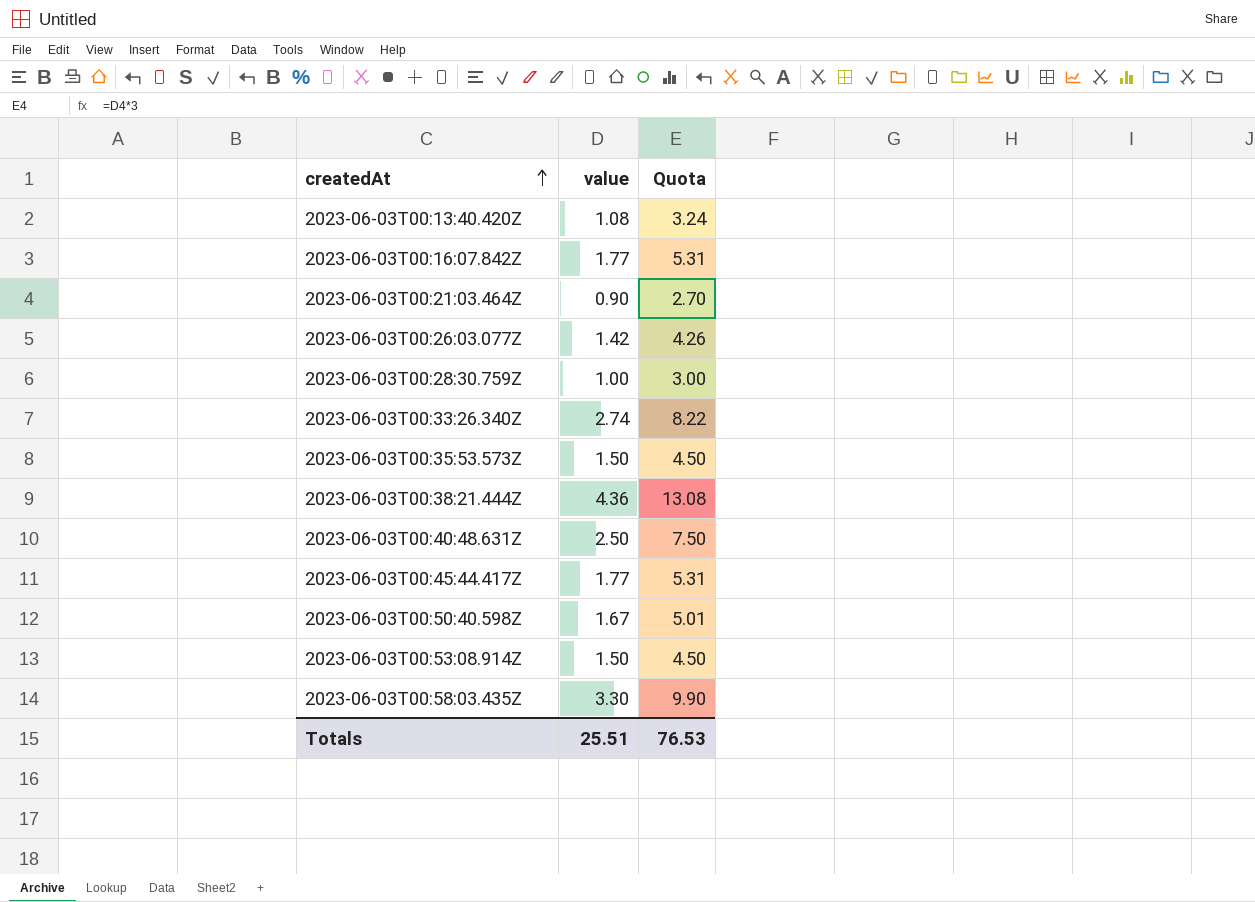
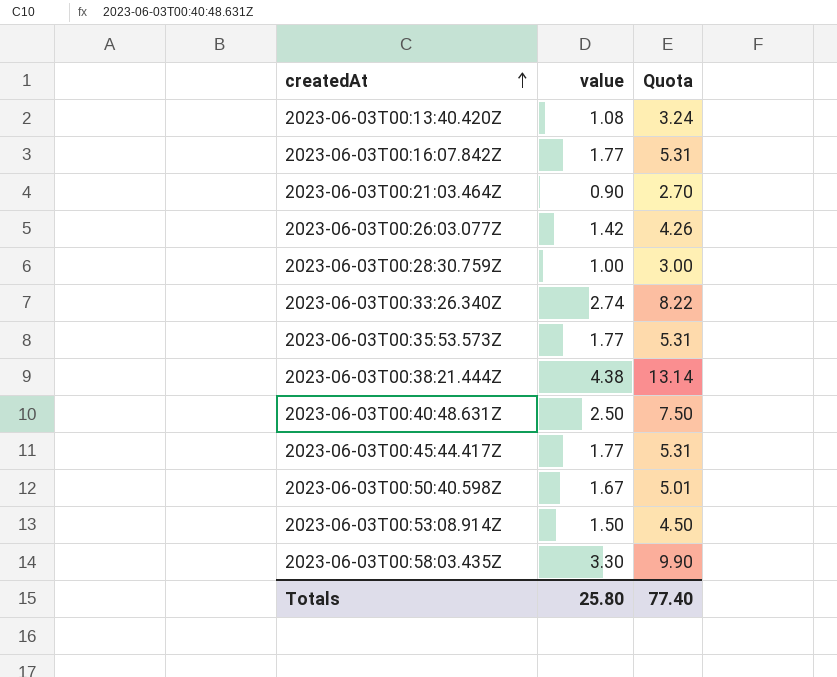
2023-06-03T00:35:53.573Z | value: 1.50 -> 1.77
2023-06-03T00:35:53.573Z | Quota: 4.50 -> 5.31
2023-06-03T00:38:21.444Z | value: 4.36 -> 4.38
2023-06-03T00:38:21.444Z | Quota: 13.08 -> 13.14
Totals | value: 25.51 -> 25.80
Totals | Quota: 76.53 -> 77.40

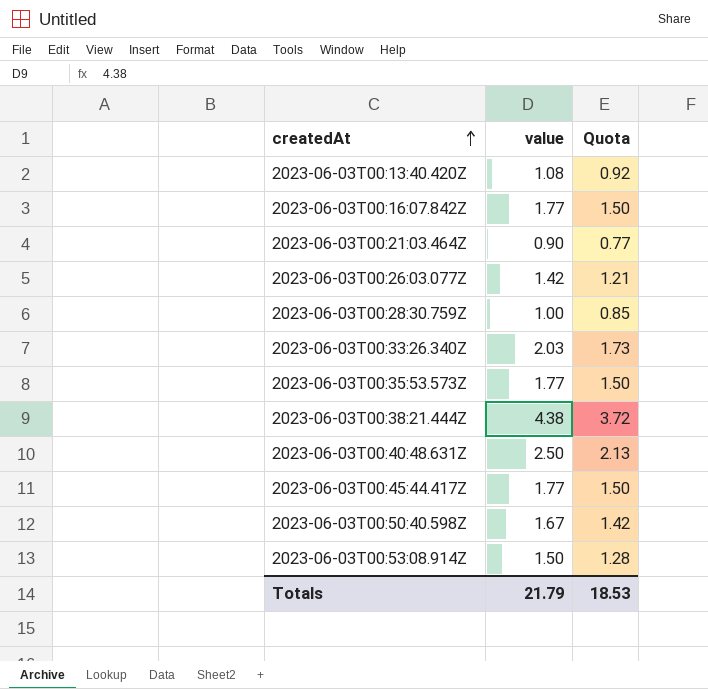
column Quota | formula: [value] * 3 -> [value] * 0.85
row 2023-06-03T00:58:03.435Z: 3.30 | 9.90 -> none
2023-06-03T00:33:26.340Z | value: 2.74 -> 2.03
Totals | value: 25.80 -> 21.79
Totals | Quota: 77.40 -> 18.53

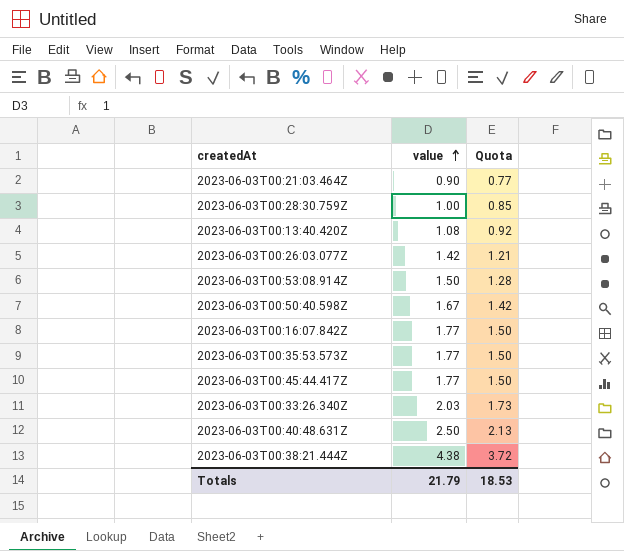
row order: createdAt ascending -> value ascending

